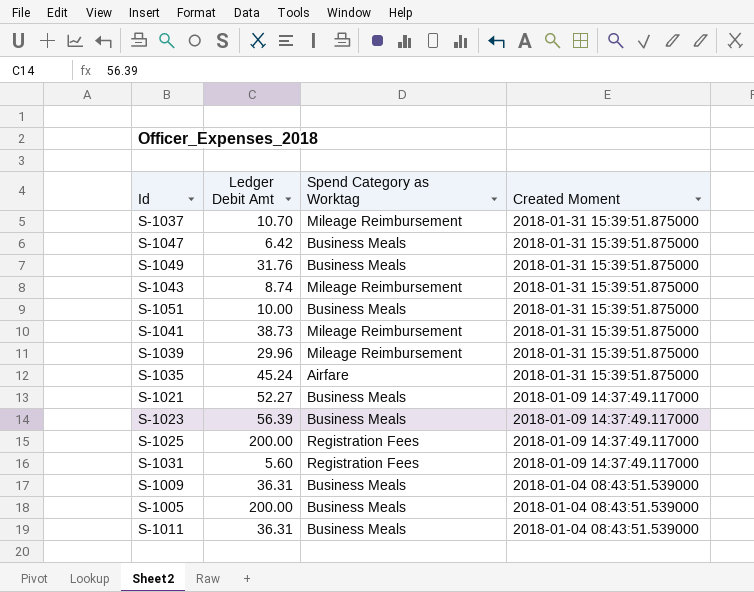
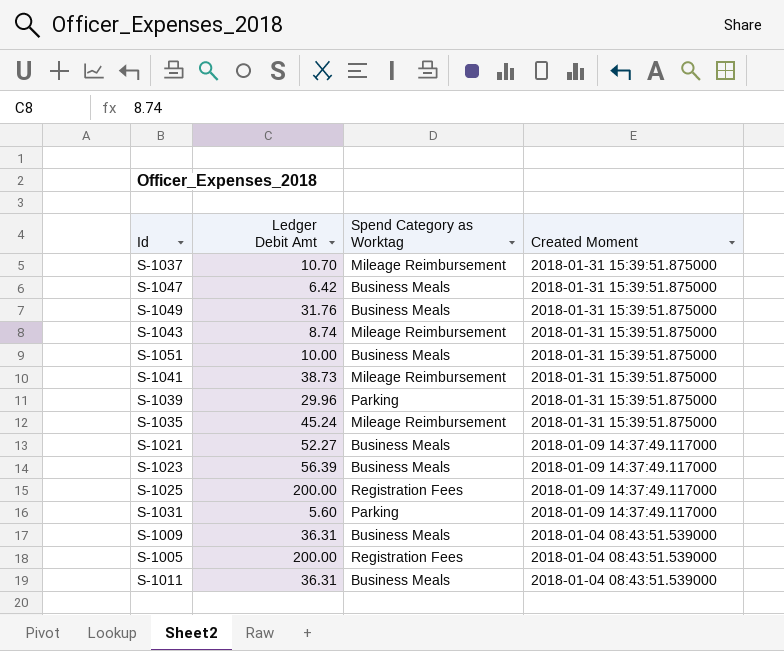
S-1039 | Spend Category as Worktag: Mileage Reimbursement -> Parking
S-1035 | Spend Category as Worktag: Airfare -> Mileage Reimbursement
S-1031 | Spend Category as Worktag: Registration Fees -> Parking
S-1005 | Spend Category as Worktag: Business Meals -> Registration Fees

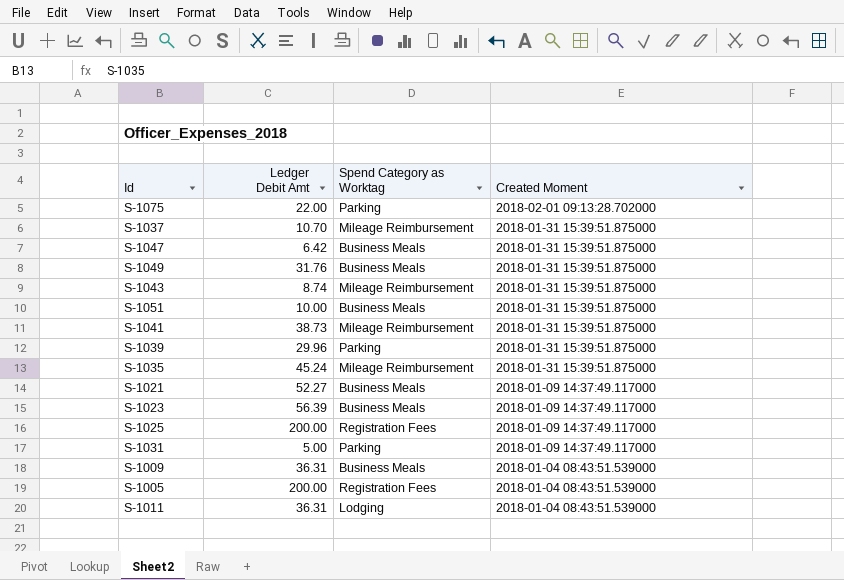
row S-1075: none -> 22.00 | Parking | 2018-02-01 09:13:28.702000
S-1031 | Ledger Debit Amt: 5.60 -> 5.00
S-1011 | Spend Category as Worktag: Business Meals -> Lodging

